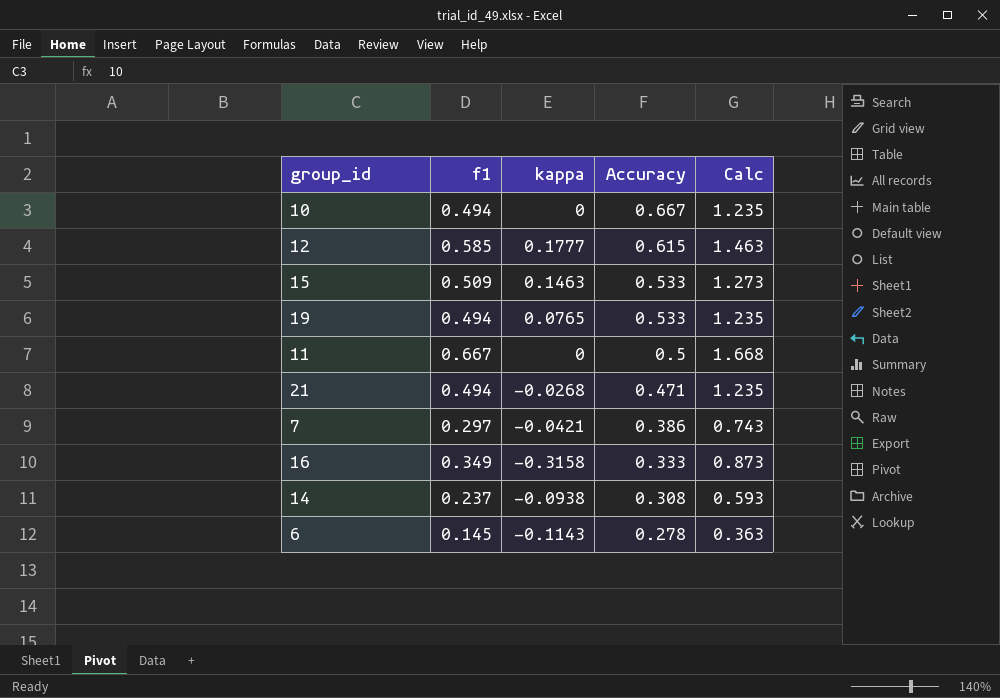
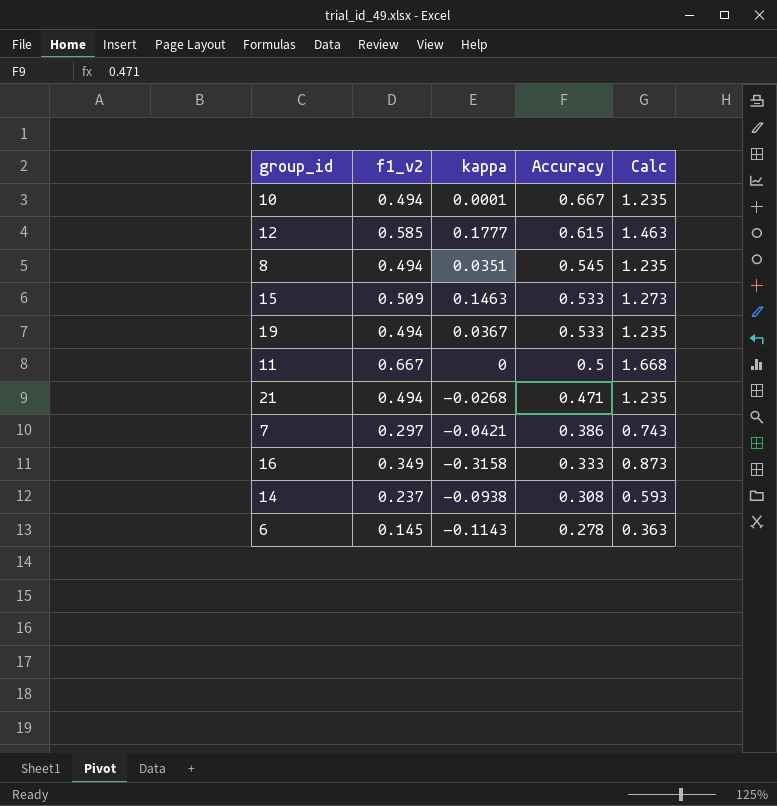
column name: f1 -> f1_v2
10 | kappa: 0 -> 0.0001
row 8: none -> 0.494 | 0.0351 | 0.545 | 1.235
19 | kappa: 0.0765 -> 0.0367

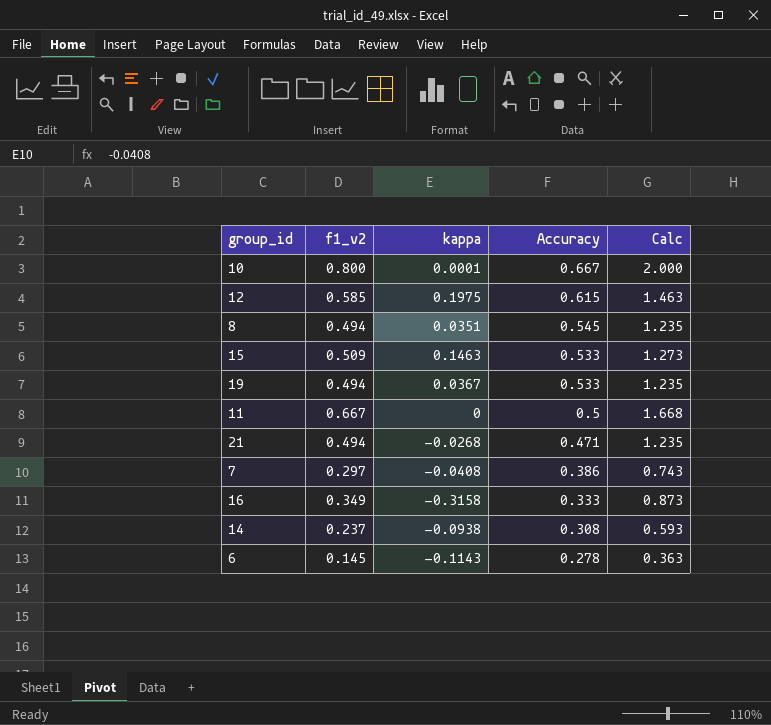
10 | f1_v2: 0.494 -> 0.800
10 | Calc: 1.235 -> 2.000
12 | kappa: 0.1777 -> 0.1975
7 | kappa: -0.0421 -> -0.0408

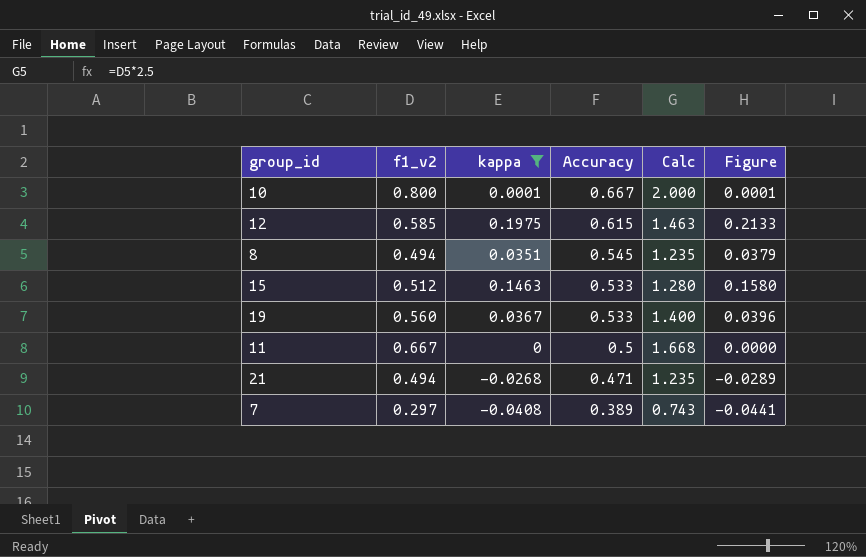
filter: none -> kappa >= -0.0408
column Figure | formula: none -> [kappa] * 1.08
15 | f1_v2: 0.509 -> 0.512
15 | Calc: 1.273 -> 1.280
19 | f1_v2: 0.494 -> 0.560
19 | Calc: 1.235 -> 1.400
7 | Accuracy: 0.386 -> 0.389

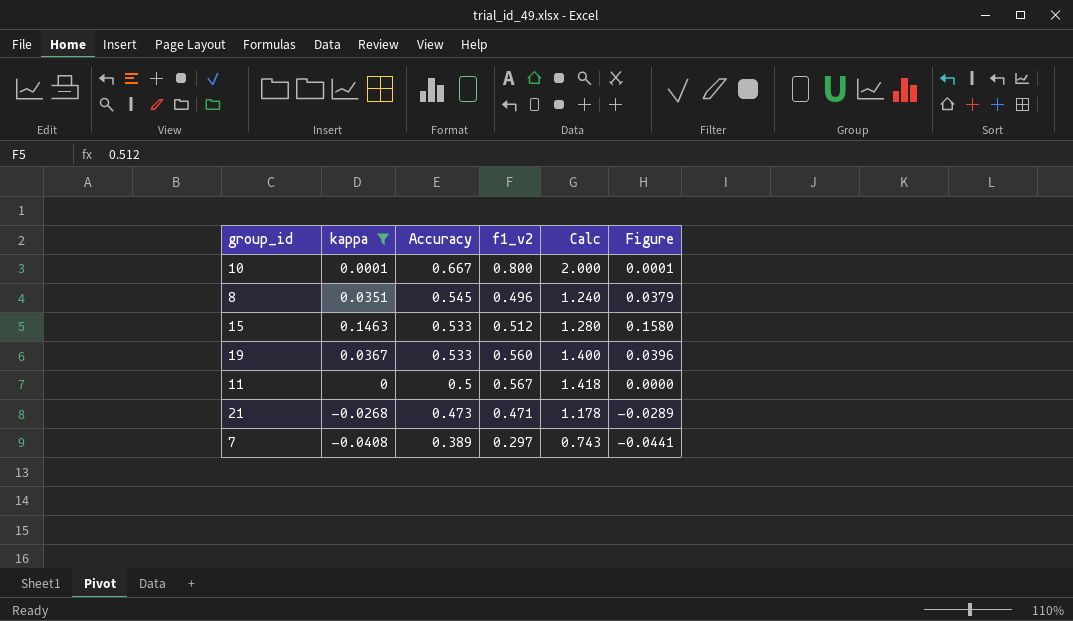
column f1_v2 | position: 2 -> 4
row 12: 0.585 | 0.1975 | 0.615 | 1.463 | 0.2133 -> none
8 | f1_v2: 0.494 -> 0.496
8 | Calc: 1.235 -> 1.240
11 | f1_v2: 0.667 -> 0.567
11 | Calc: 1.668 -> 1.418
21 | Accuracy: 0.471 -> 0.473
21 | f1_v2: 0.494 -> 0.471
21 | Calc: 1.235 -> 1.178

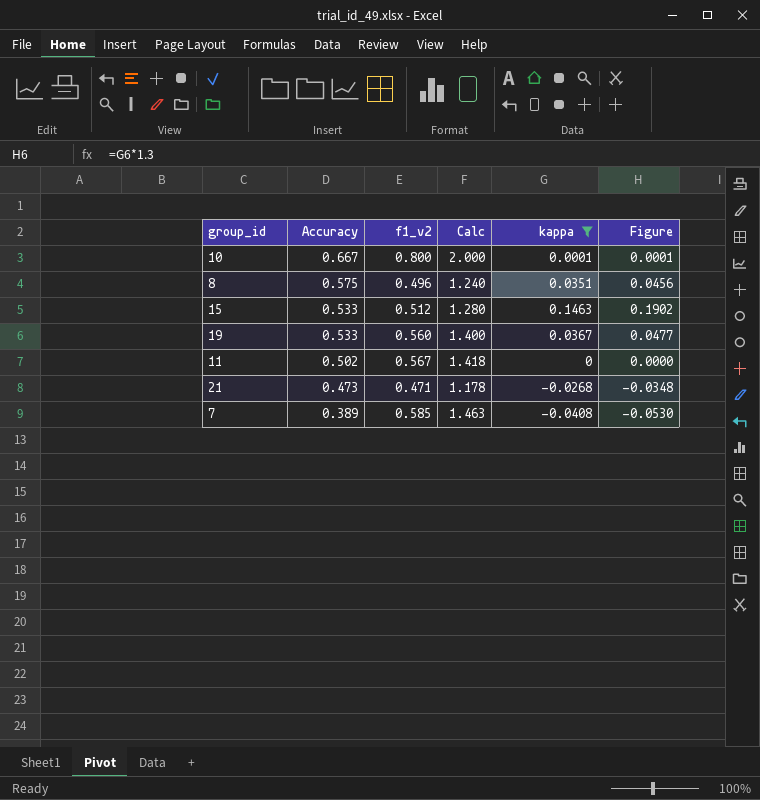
column kappa | position: 2 -> 5
column Figure | formula: [kappa] * 1.08 -> [kappa] * 1.3
8 | Accuracy: 0.545 -> 0.575
11 | Accuracy: 0.5 -> 0.502
7 | f1_v2: 0.297 -> 0.585
7 | Calc: 0.743 -> 1.463

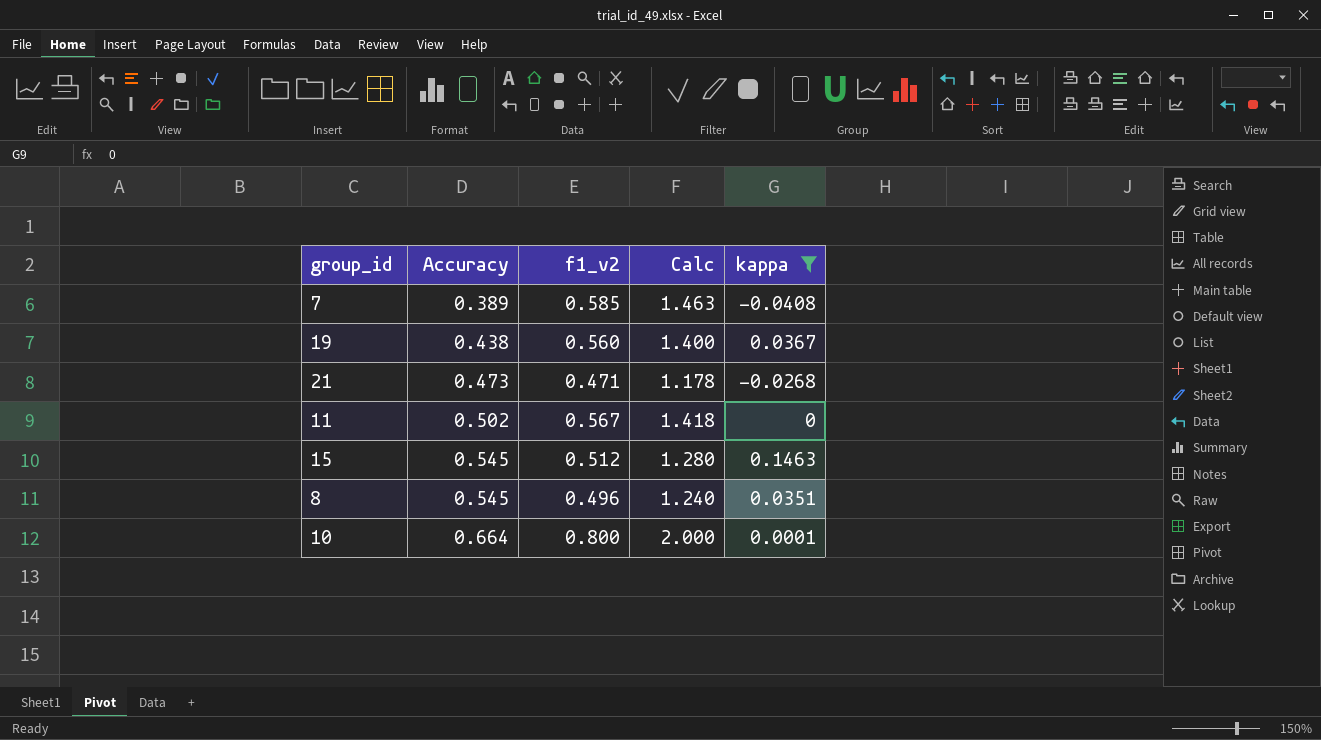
row order: Accuracy descending -> Accuracy ascending
column Figure | formula: [kappa] * 1.3 -> none
19 | Accuracy: 0.533 -> 0.438
15 | Accuracy: 0.533 -> 0.545
8 | Accuracy: 0.575 -> 0.545
10 | Accuracy: 0.667 -> 0.664

